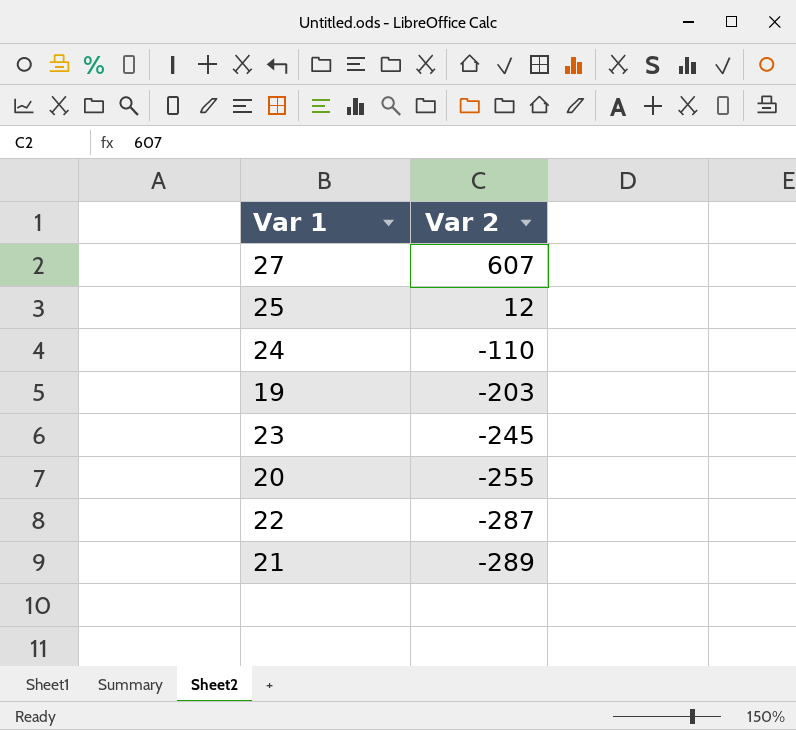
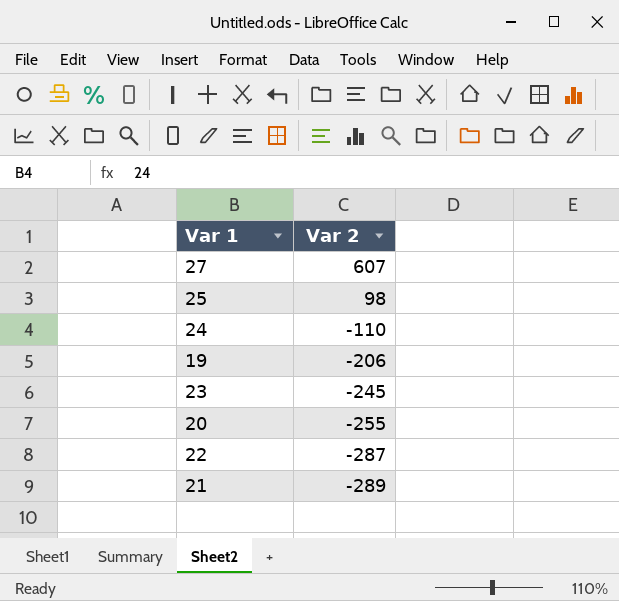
25 | Var 2: 12 -> 98
19 | Var 2: -203 -> -206

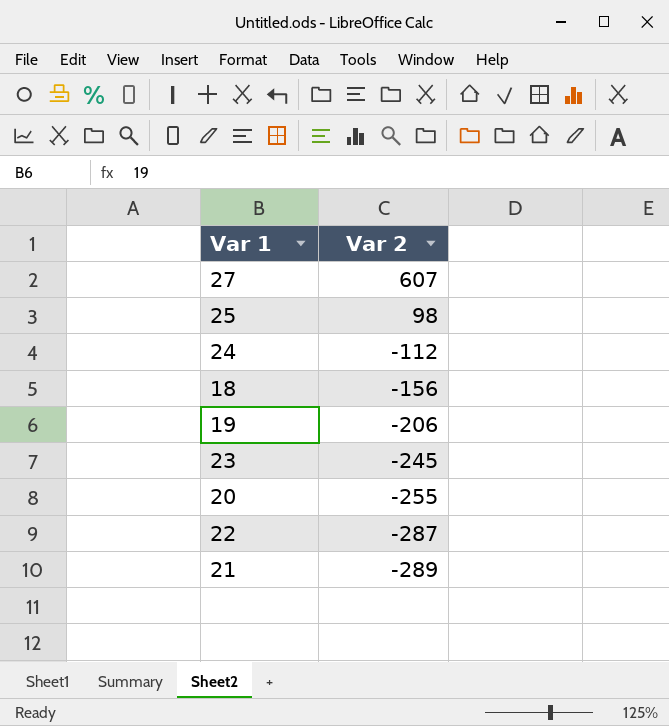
24 | Var 2: -110 -> -112
row 18: none -> -156

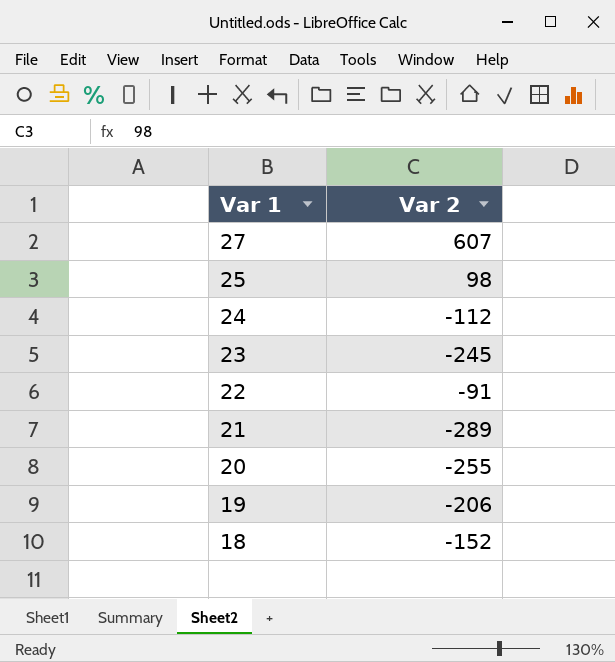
row order: Var 2 descending -> Var 1 descending
22 | Var 2: -287 -> -91
18 | Var 2: -156 -> -152

